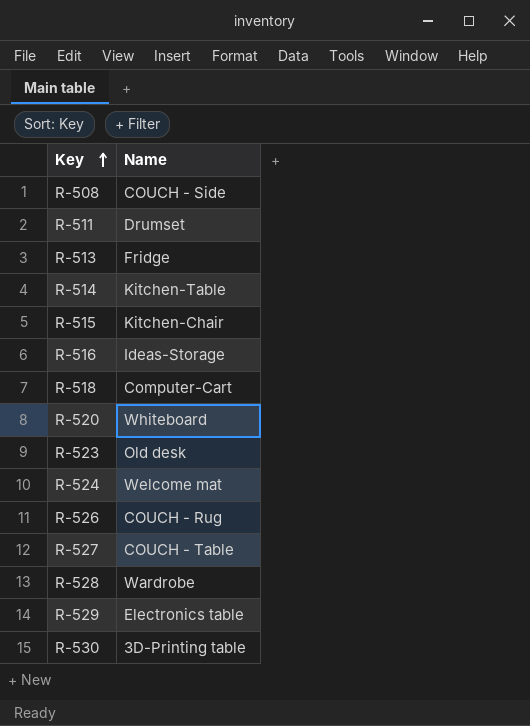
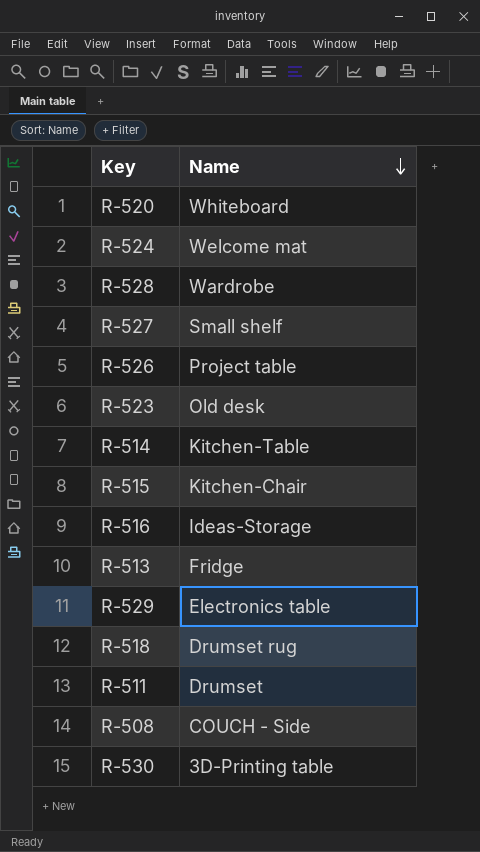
row order: Key ascending -> Name descending
R-527 | Name: COUCH - Table -> Small shelf
R-526 | Name: COUCH - Rug -> Project table
R-518 | Name: Computer-Cart -> Drumset rug

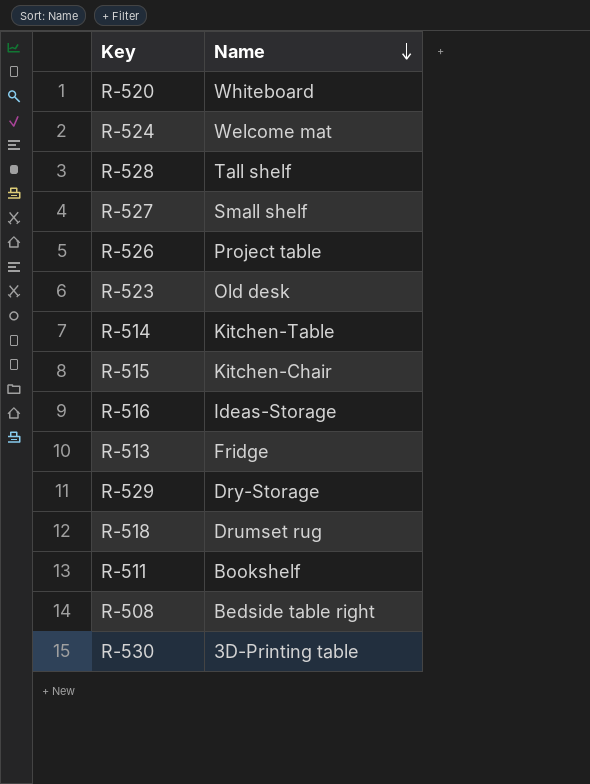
R-528 | Name: Wardrobe -> Tall shelf
R-529 | Name: Electronics table -> Dry-Storage
R-511 | Name: Drumset -> Bookshelf
R-508 | Name: COUCH - Side -> Bedside table right

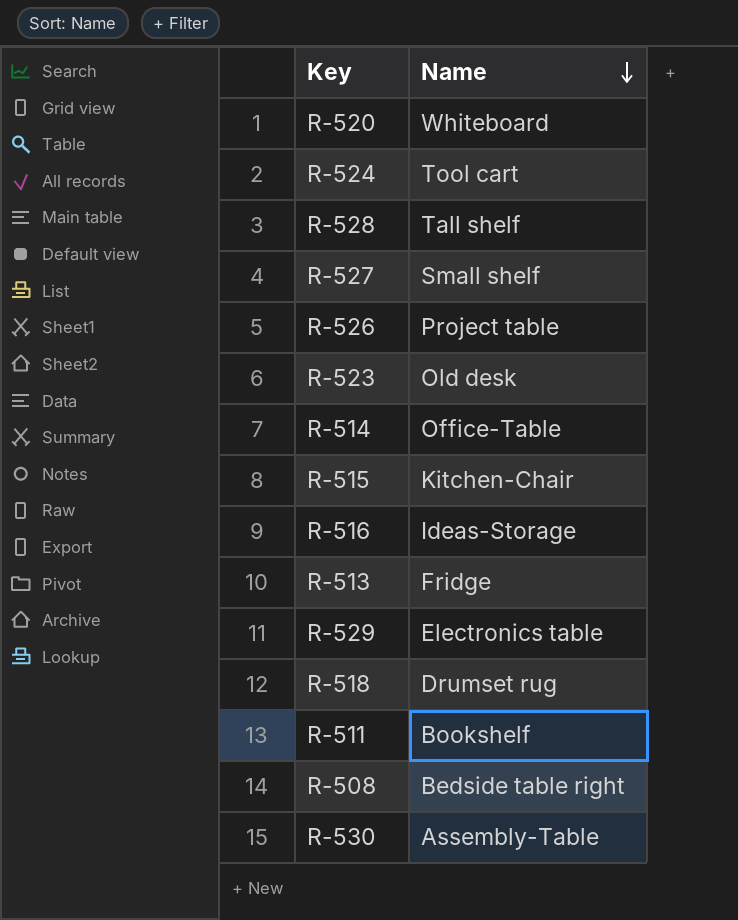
R-524 | Name: Welcome mat -> Tool cart
R-514 | Name: Kitchen-Table -> Office-Table
R-529 | Name: Dry-Storage -> Electronics table
R-530 | Name: 3D-Printing table -> Assembly-Table

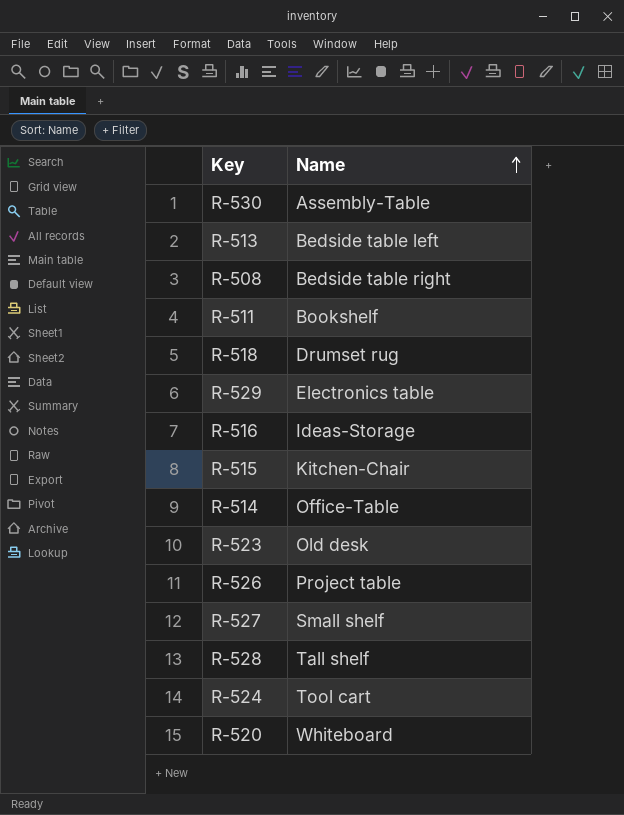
row order: Name descending -> Name ascending
R-513 | Name: Fridge -> Bedside table left

